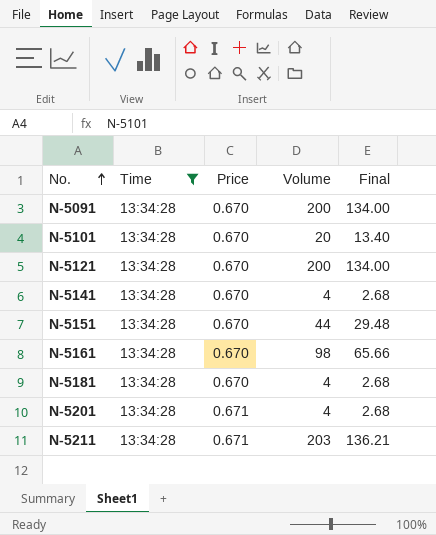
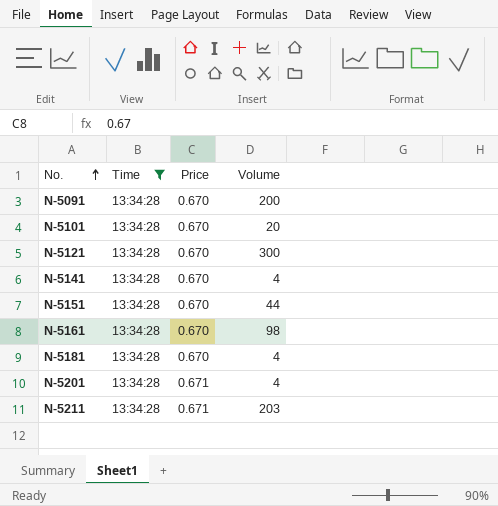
column Final | formula: [Price] * [Volume] -> none
N-5121 | Volume: 200 -> 300

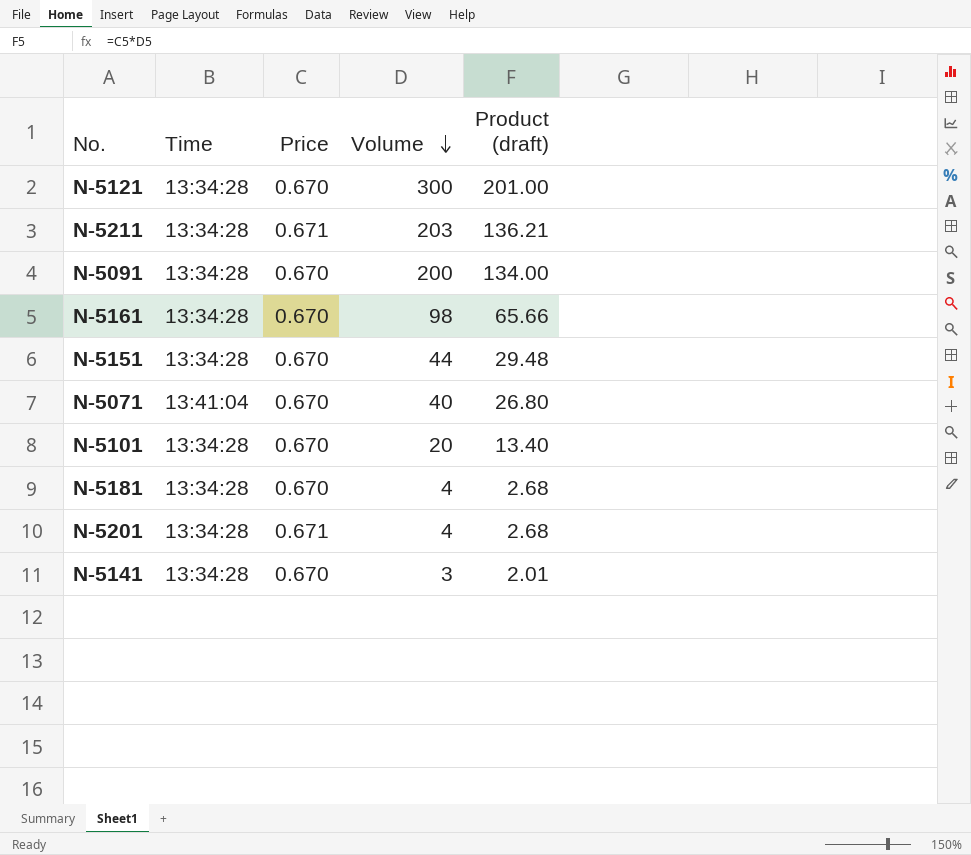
filter: Time = 13:34:28 -> none
row order: No. ascending -> Volume descending
column Product (draft) | formula: none -> [Price] * [Volume]
N-5141 | Volume: 4 -> 3

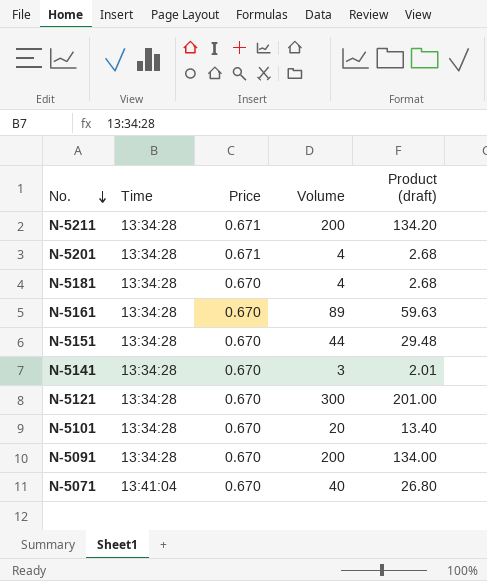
row order: Volume descending -> No. descending
N-5211 | Volume: 203 -> 200
N-5211 | Product (draft): 136.21 -> 134.20
N-5161 | Volume: 98 -> 89
N-5161 | Product (draft): 65.66 -> 59.63

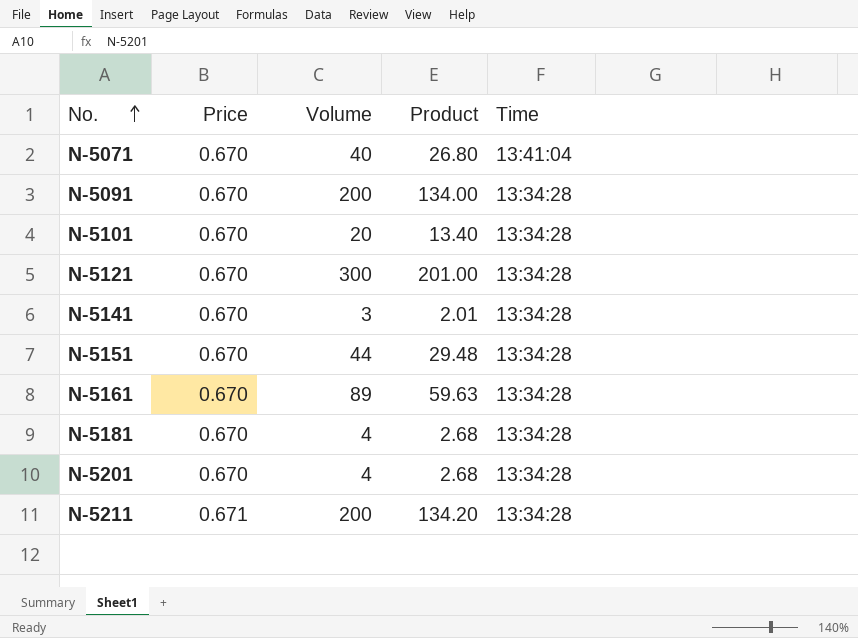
row order: No. descending -> No. ascending
column name: Product (draft) -> Product
column Time | position: 2 -> 5
N-5201 | Price: 0.671 -> 0.670

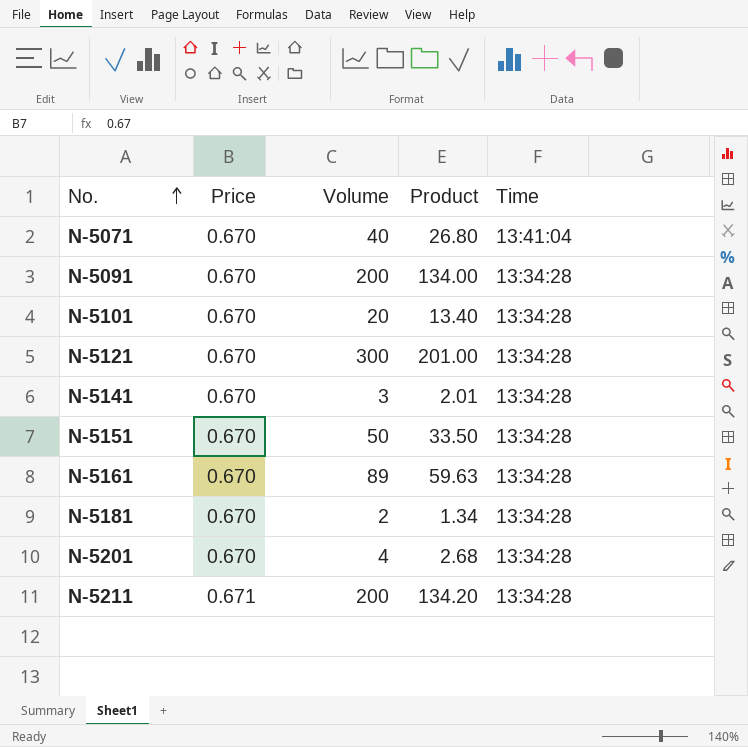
N-5151 | Volume: 44 -> 50
N-5151 | Product: 29.48 -> 33.50
N-5181 | Volume: 4 -> 2
N-5181 | Product: 2.68 -> 1.34

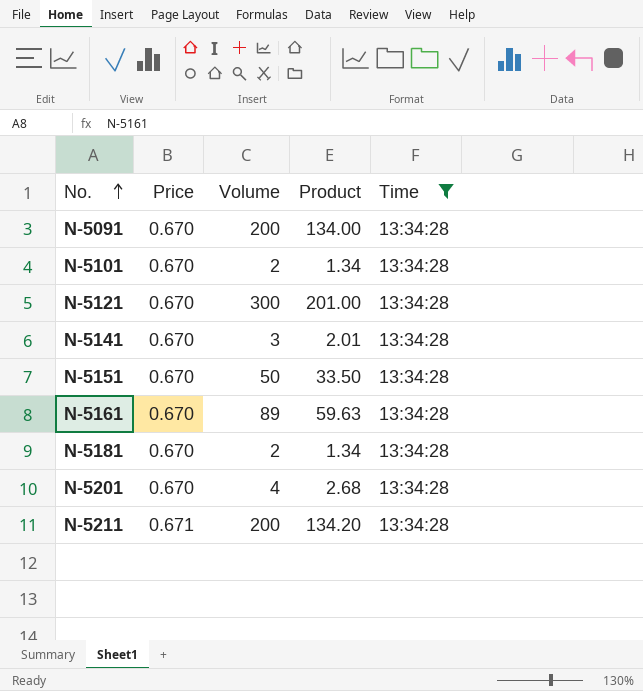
filter: none -> Time = 13:34:28
N-5101 | Volume: 20 -> 2
N-5101 | Product: 13.40 -> 1.34

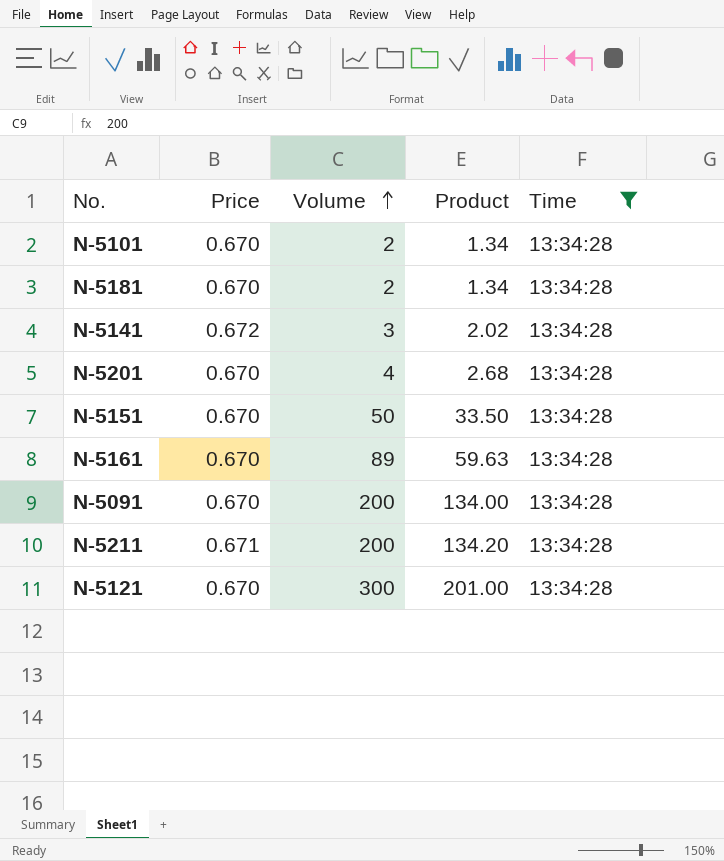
row order: No. ascending -> Volume ascending
N-5141 | Price: 0.670 -> 0.672
N-5141 | Product: 2.01 -> 2.02

